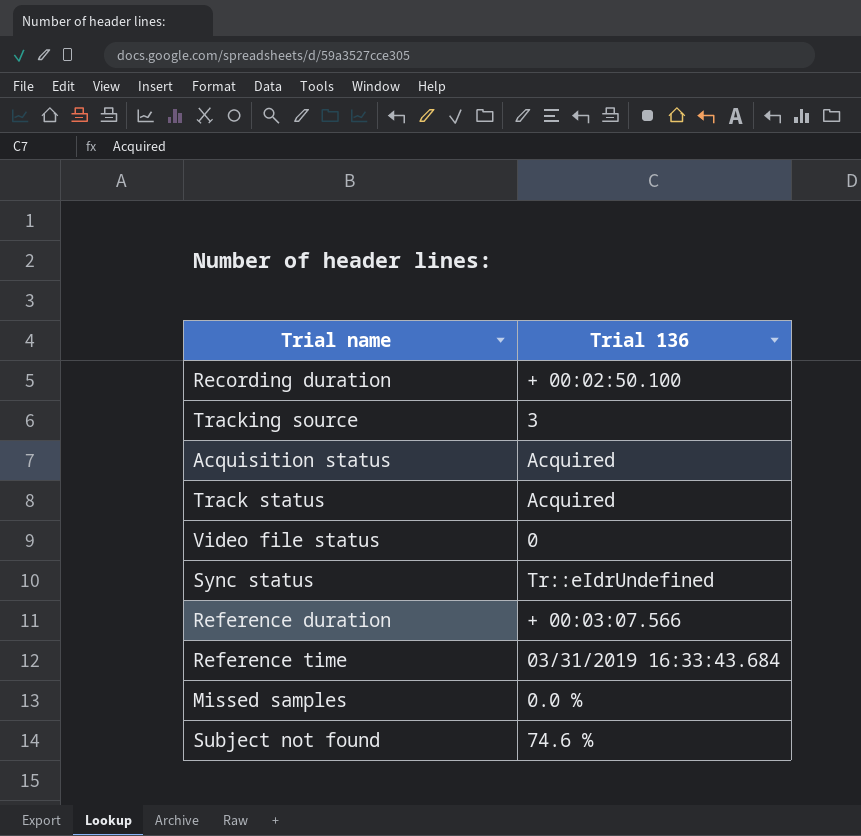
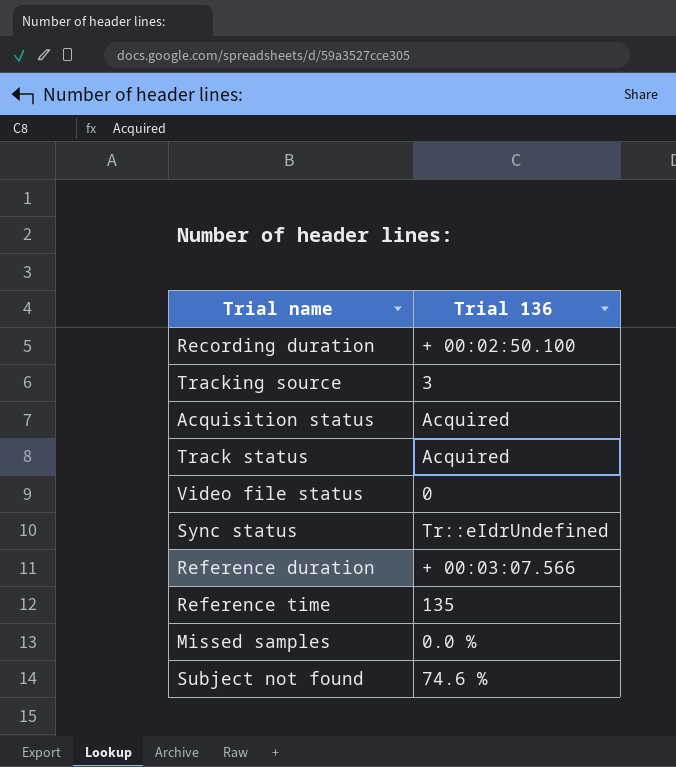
Reference time | Trial 136: 03/31/2019 16:33:43.684 -> 135

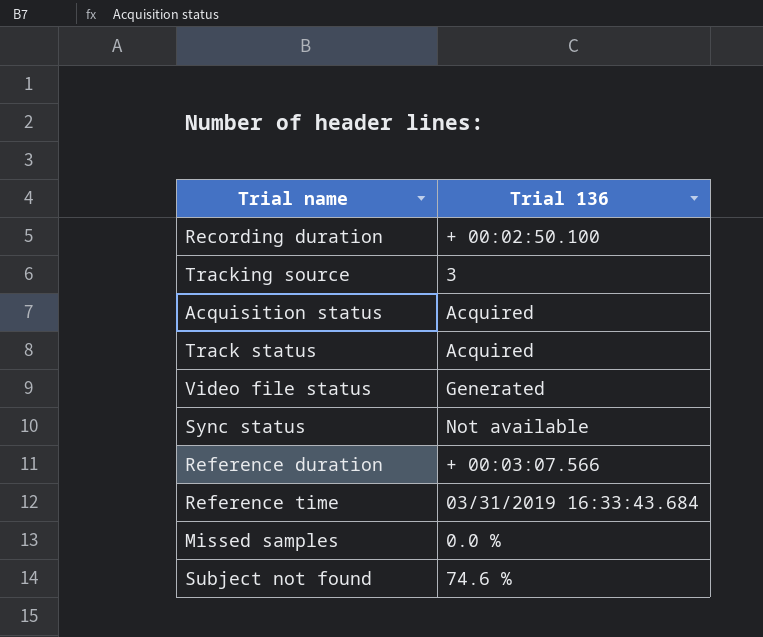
Video file status | Trial 136: 0 -> Generated
Sync status | Trial 136: Tr::eIdrUndefined -> Not available
Reference time | Trial 136: 135 -> 03/31/2019 16:33:43.684

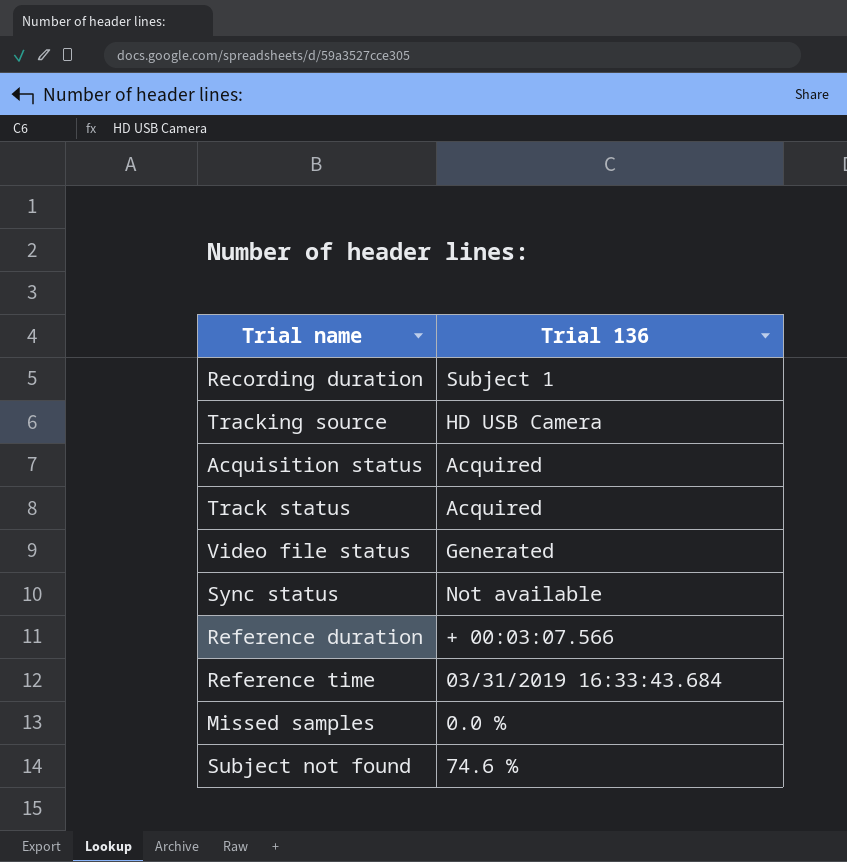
Recording duration | Trial 136: + 00:02:50.100 -> Subject 1
Tracking source | Trial 136: 3 -> HD USB Camera

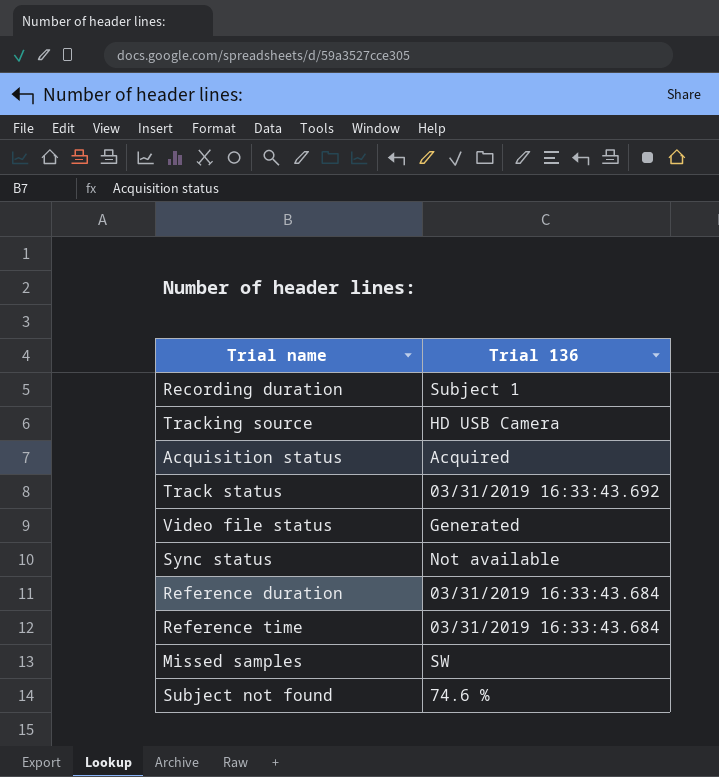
Track status | Trial 136: Acquired -> 03/31/2019 16:33:43.692
Reference duration | Trial 136: + 00:03:07.566 -> 03/31/2019 16:33:43.684
Missed samples | Trial 136: 0.0 % -> SW

